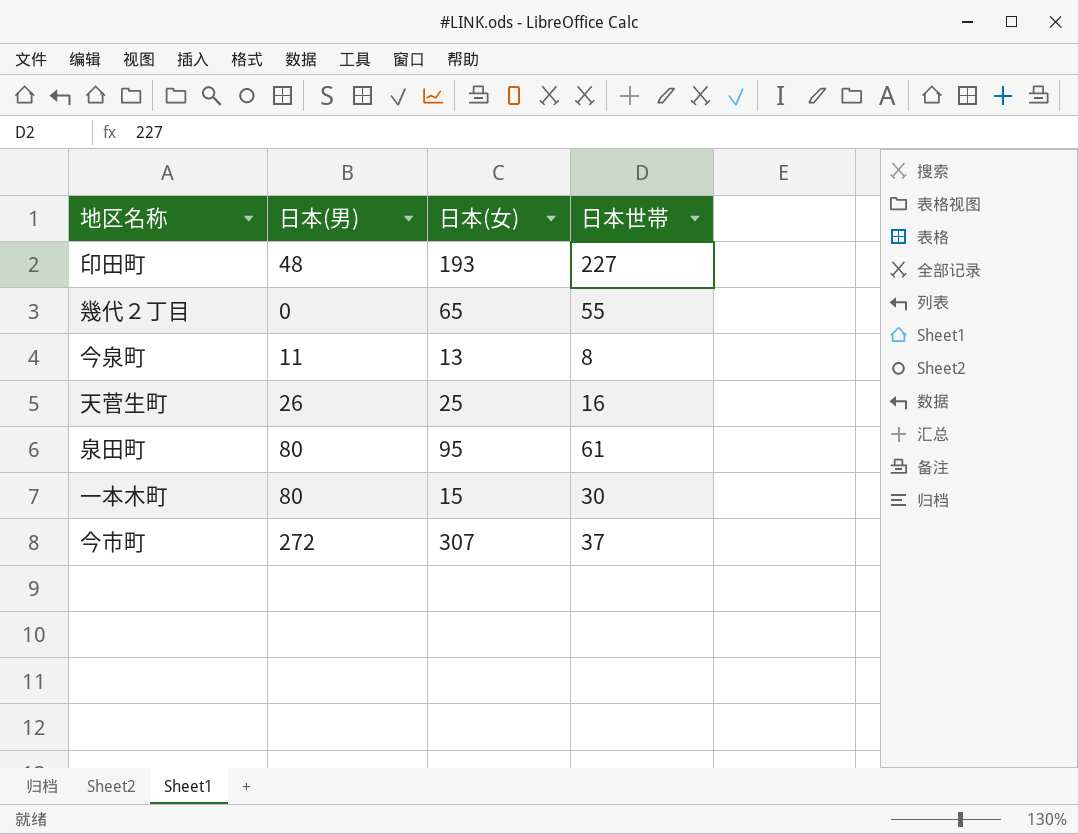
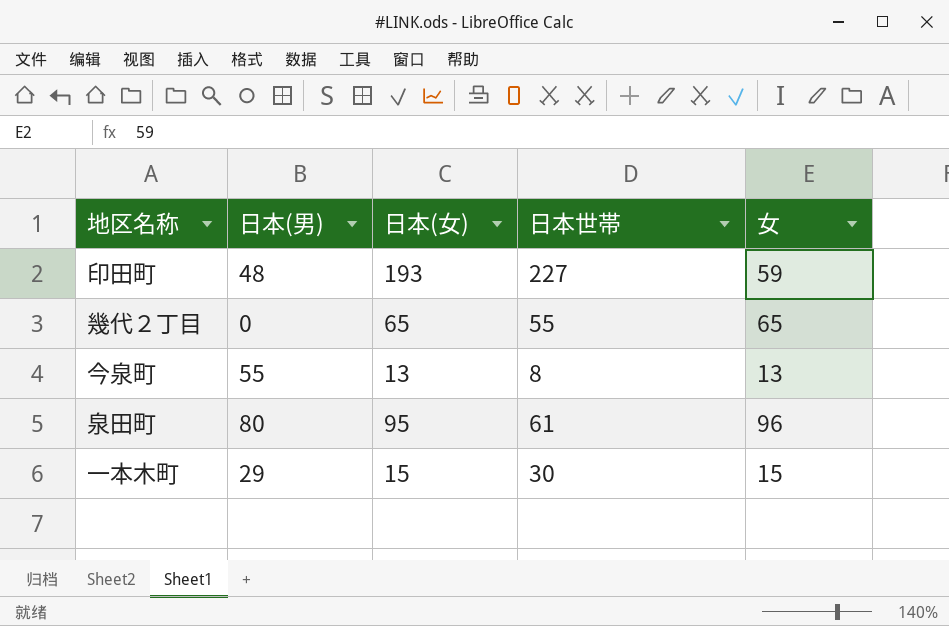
column 女 | position: none -> 5
row 天菅生町: 26 | 25 | 16 -> none
row 今市町: 272 | 307 | 37 -> none
今泉町 | 日本(男): 11 -> 55
一本木町 | 日本(男): 80 -> 29

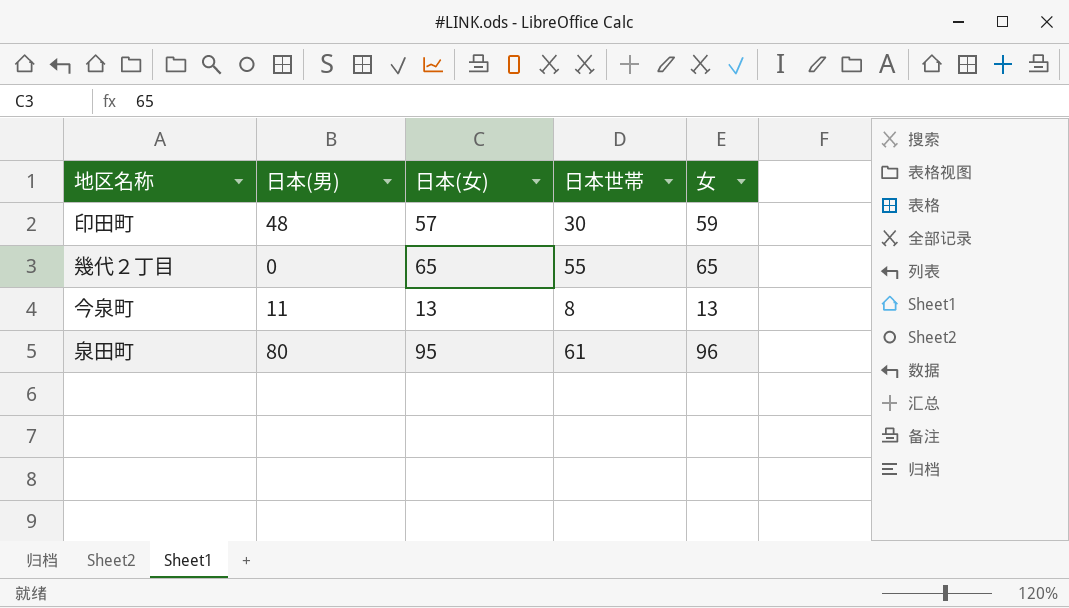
row 一本木町: 29 | 15 | 30 | 15 -> none
印田町 | 日本(女): 193 -> 57
印田町 | 日本世帯: 227 -> 30
今泉町 | 日本(男): 55 -> 11

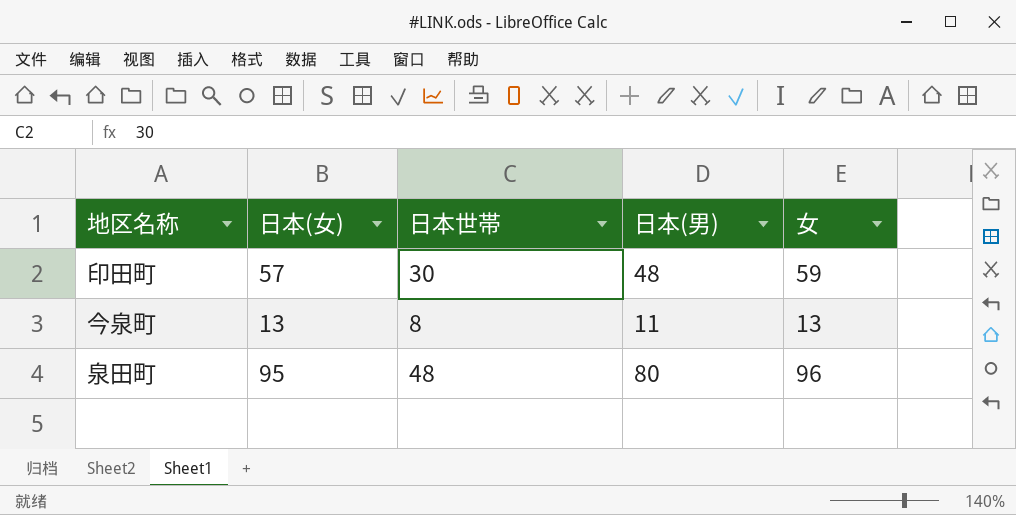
column 日本(男) | position: 2 -> 4
row 幾代２丁目: 0 | 65 | 55 | 65 -> none
泉田町 | 日本世帯: 61 -> 48

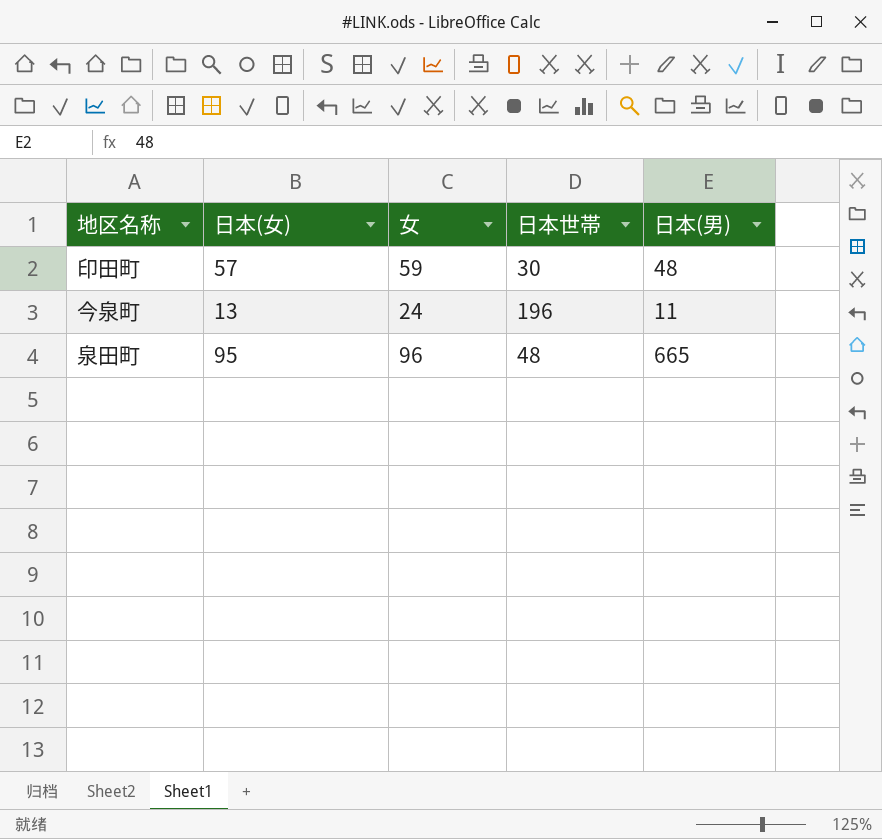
column 女 | position: 5 -> 3
今泉町 | 女: 13 -> 24
今泉町 | 日本世帯: 8 -> 196
泉田町 | 日本(男): 80 -> 665

